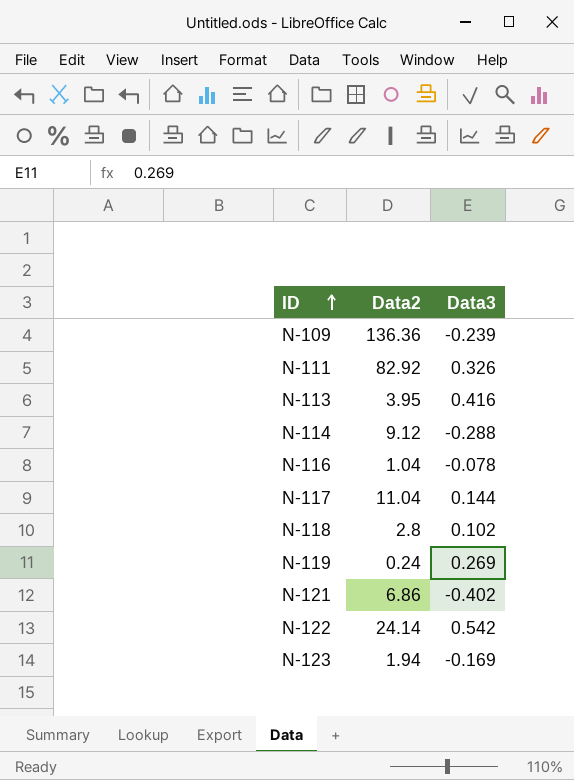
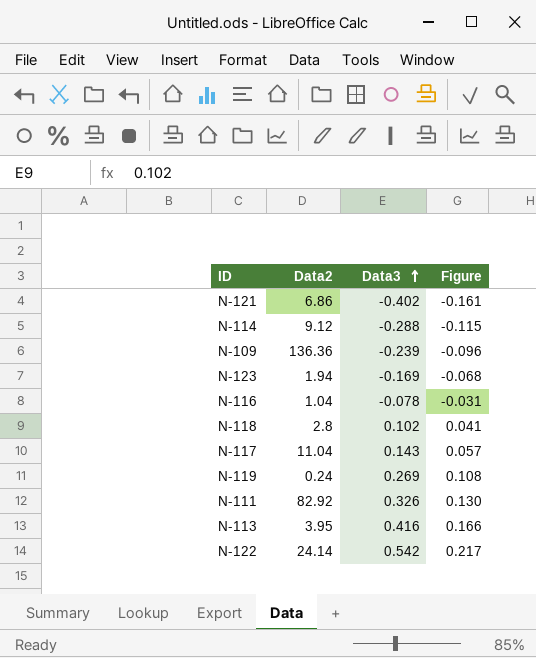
row order: ID ascending -> Data3 ascending
column Figure | formula: none -> [Data3] * 0.4
N-117 | Data3: 0.144 -> 0.143

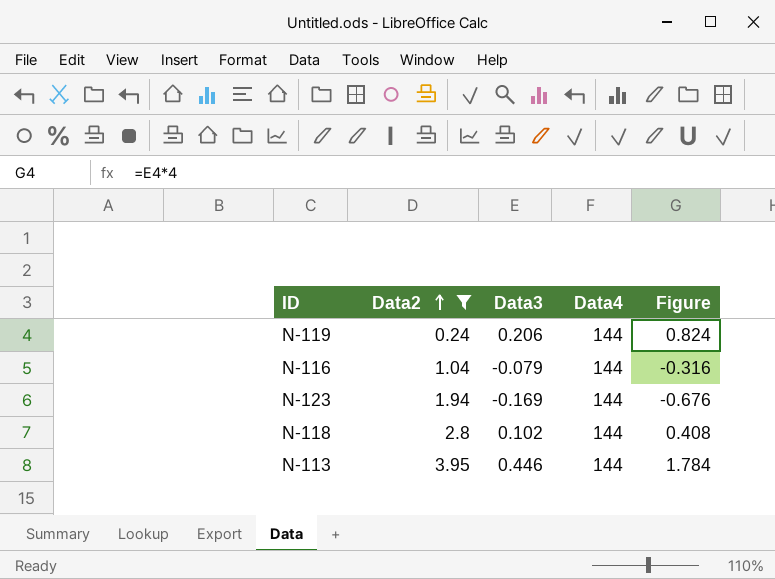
filter: none -> Data2 <= 3.95
row order: Data3 ascending -> Data2 ascending
column Data4 | position: none -> 4
column Figure | formula: [Data3] * 0.4 -> [Data3] * 4
N-119 | Data3: 0.269 -> 0.206
N-116 | Data3: -0.078 -> -0.079
N-113 | Data3: 0.416 -> 0.446

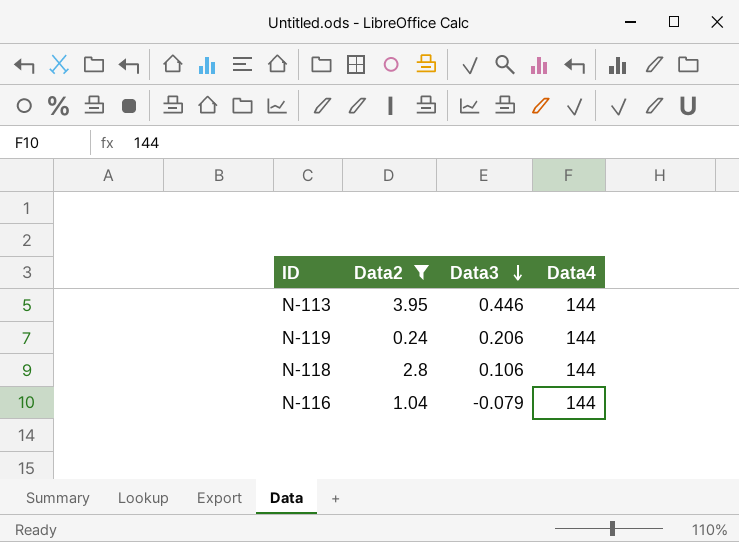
row order: Data2 ascending -> Data3 descending
column Figure | formula: [Data3] * 4 -> none
row N-123: 1.94 | -0.169 | 144 | -0.676 -> none
N-118 | Data3: 0.102 -> 0.106

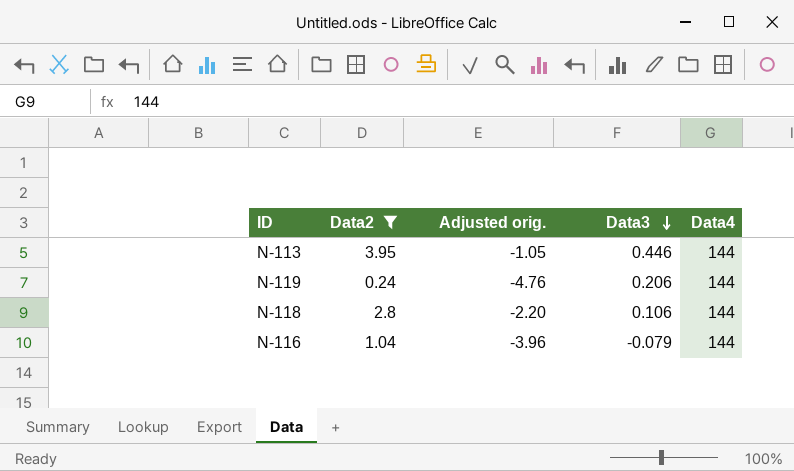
column Adjusted orig. | formula: none -> [Data2] - 5

